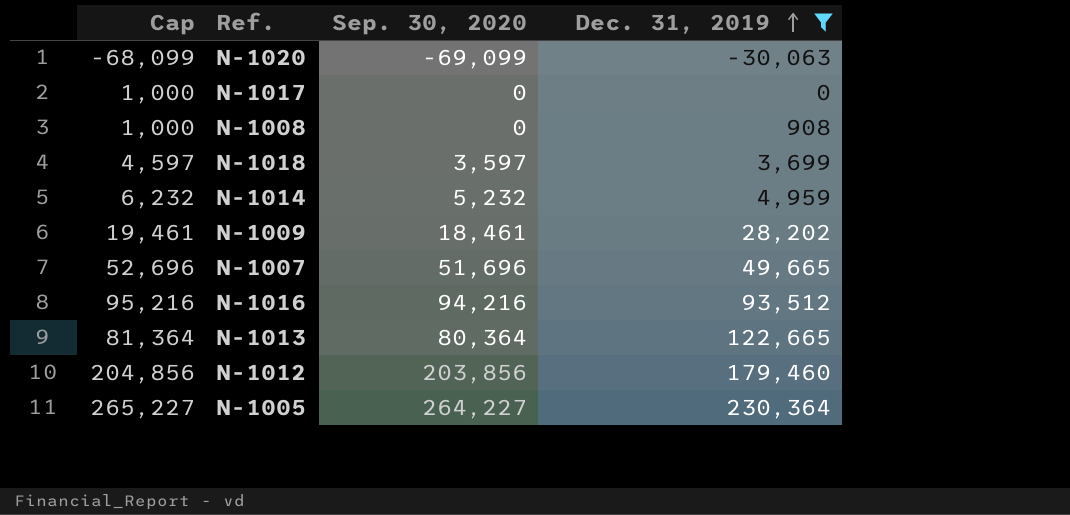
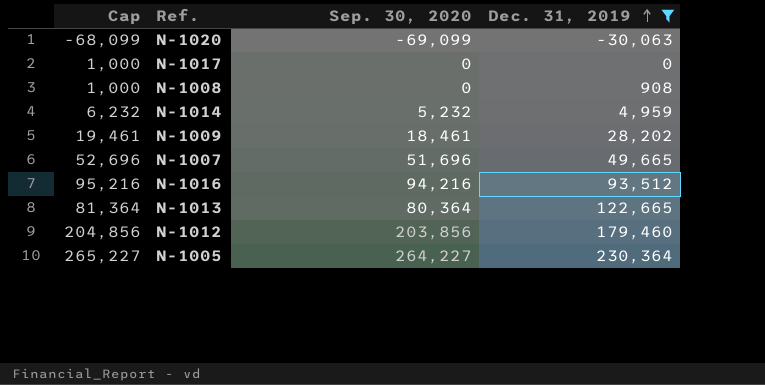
row N-1018: 4,597 | 3,597 | 3,699 -> none

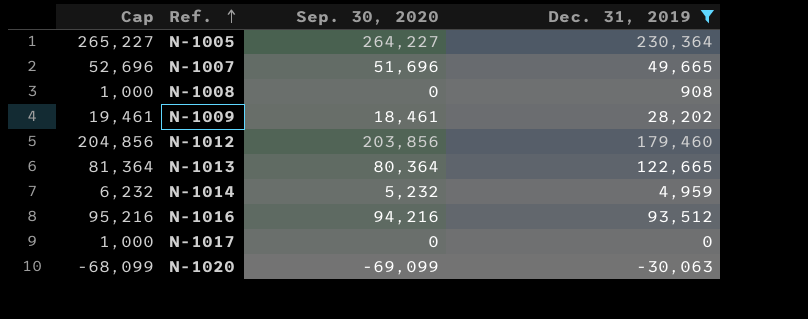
row order: Dec. 31, 2019 ascending -> Ref. ascending

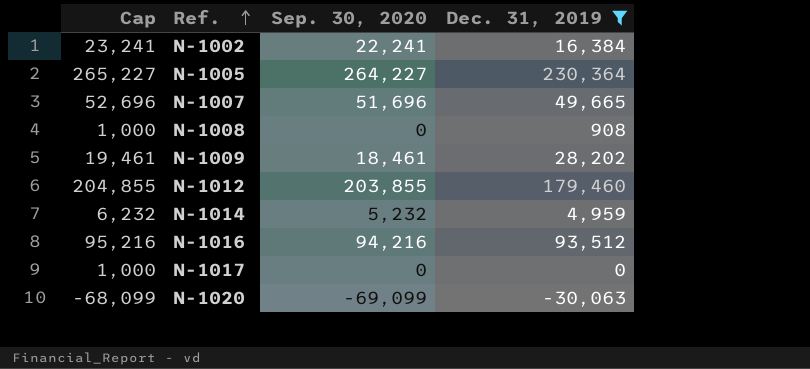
row N-1013: 81,364 | 80,364 | 122,665 -> none
row N-1002: none -> 23,241 | 22,241 | 16,384
N-1012 | Cap: 204,856 -> 204,855
N-1012 | Sep. 30, 2020: 203,856 -> 203,855

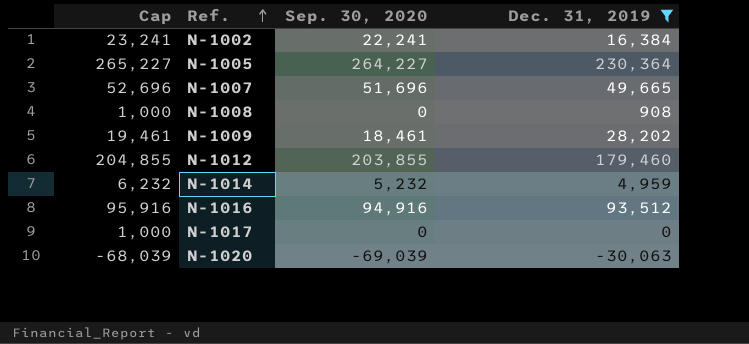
N-1016 | Cap: 95,216 -> 95,916
N-1016 | Sep. 30, 2020: 94,216 -> 94,916
N-1020 | Cap: -68,099 -> -68,039
N-1020 | Sep. 30, 2020: -69,099 -> -69,039

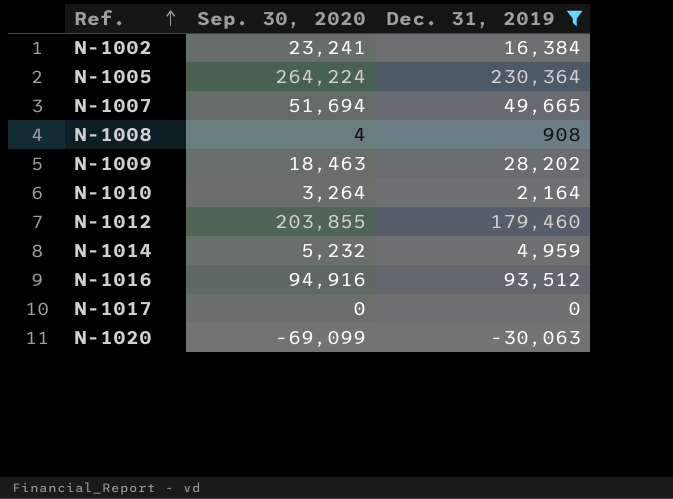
column Cap | formula: [Sep. 30, 2020] + 1000 -> none
N-1002 | Sep. 30, 2020: 22,241 -> 23,241
N-1005 | Sep. 30, 2020: 264,227 -> 264,224
N-1007 | Sep. 30, 2020: 51,696 -> 51,694
N-1008 | Sep. 30, 2020: 0 -> 4
N-1009 | Sep. 30, 2020: 18,461 -> 18,463
row N-1010: none -> 3,264 | 2,164
N-1020 | Sep. 30, 2020: -69,039 -> -69,099

